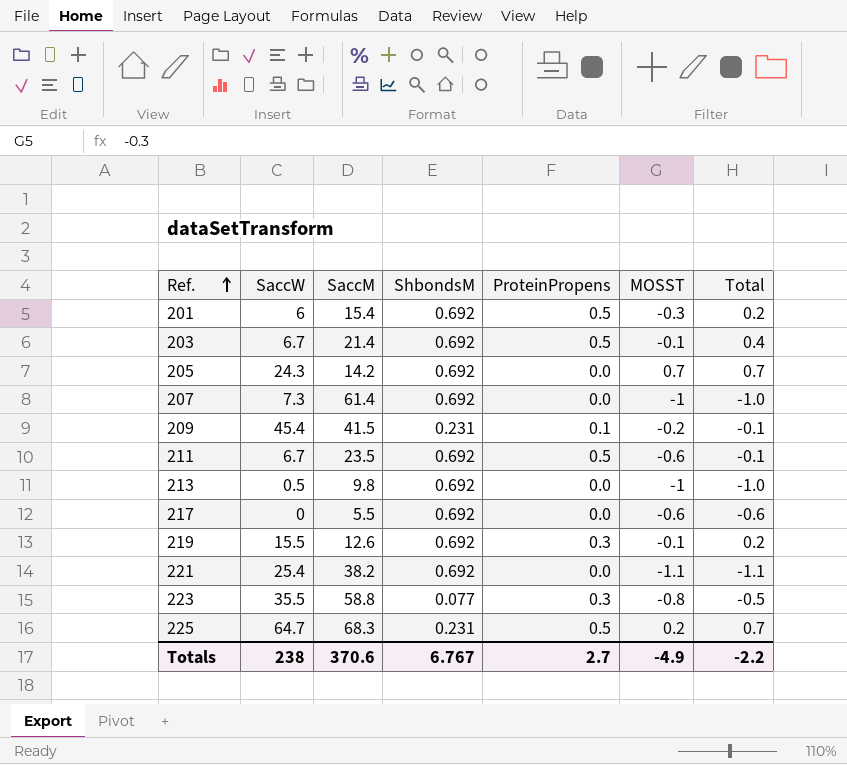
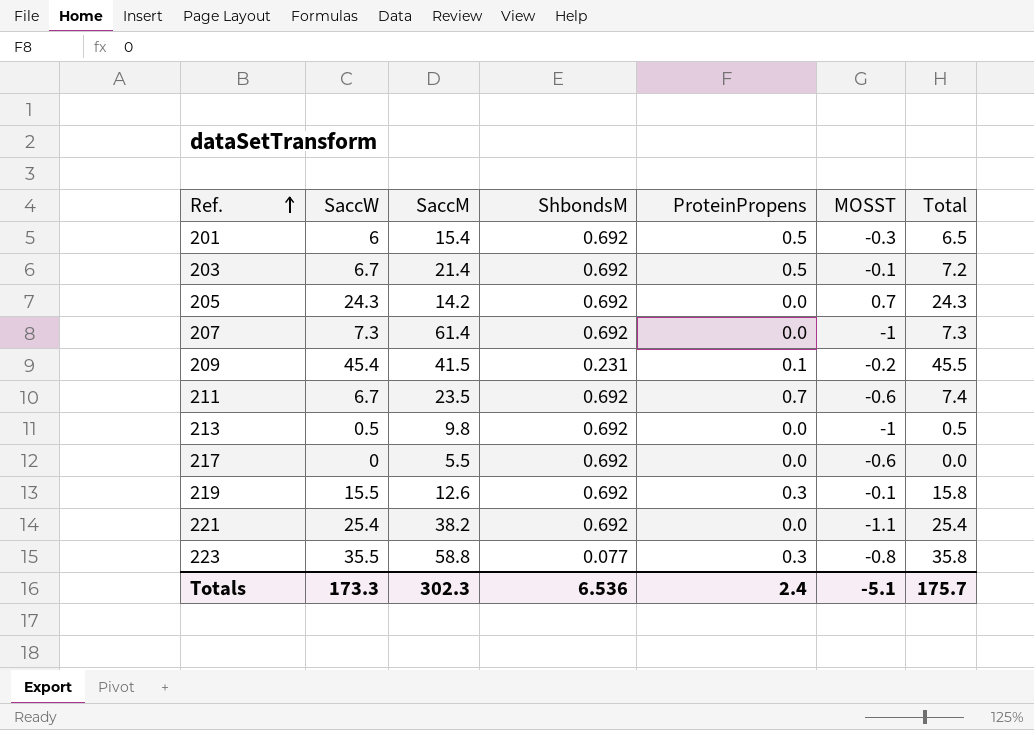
column Total | formula: [ProteinPropens] + [MOSST] -> [SaccW] + [ProteinPropens]
row 225: 64.7 | 68.3 | 0.231 | 0.5 | 0.2 | 0.7 -> none
211 | ProteinPropens: 0.5 -> 0.7
Totals | SaccW: 238 -> 173.3
Totals | SaccM: 370.6 -> 302.3
Totals | ShbondsM: 6.767 -> 6.536
Totals | ProteinPropens: 2.7 -> 2.4
Totals | MOSST: -4.9 -> -5.1
Totals | Total: -2.2 -> 175.7

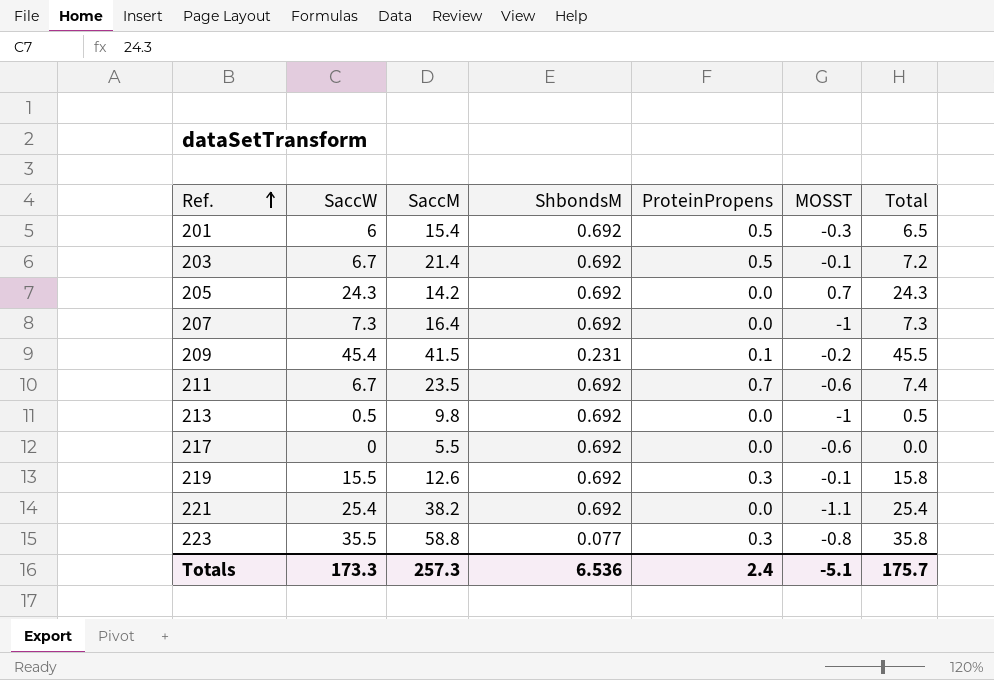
207 | SaccM: 61.4 -> 16.4
Totals | SaccM: 302.3 -> 257.3

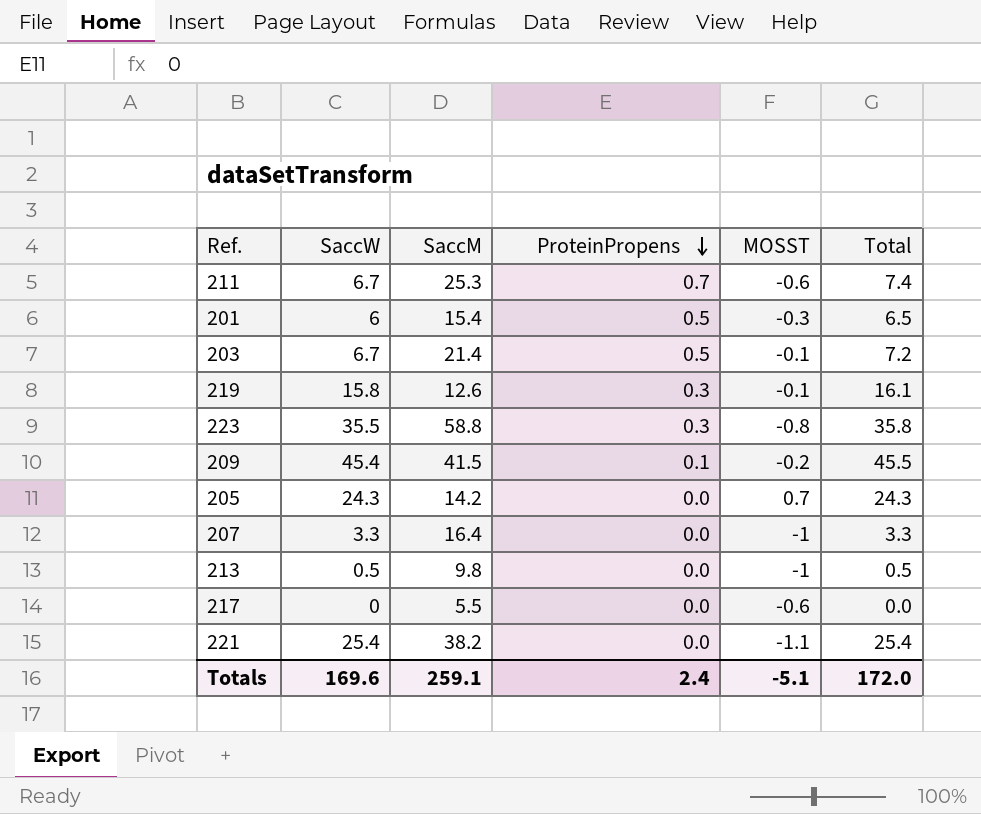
row order: Ref. ascending -> ProteinPropens descending
column ShbondsM | position: 4 -> none
211 | SaccM: 23.5 -> 25.3
219 | SaccW: 15.5 -> 15.8
219 | Total: 15.8 -> 16.1
207 | SaccW: 7.3 -> 3.3
207 | Total: 7.3 -> 3.3
Totals | SaccW: 173.3 -> 169.6
Totals | SaccM: 257.3 -> 259.1
Totals | Total: 175.7 -> 172.0

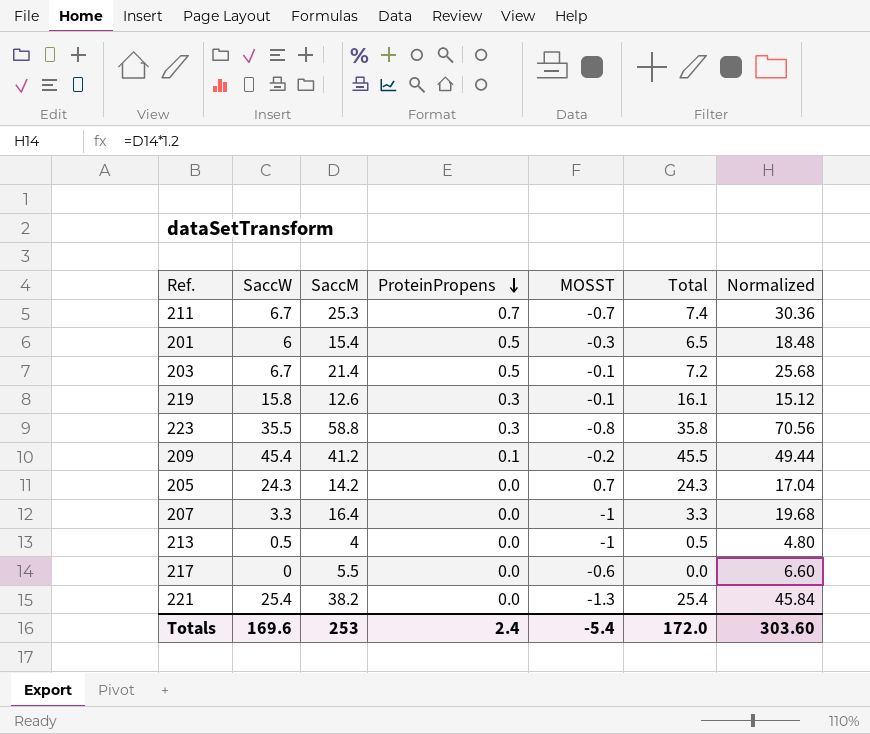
column Normalized | formula: none -> [SaccM] * 1.2
211 | MOSST: -0.6 -> -0.7
209 | SaccM: 41.5 -> 41.2
213 | SaccM: 9.8 -> 4
221 | MOSST: -1.1 -> -1.3
Totals | SaccM: 259.1 -> 253
Totals | MOSST: -5.1 -> -5.4

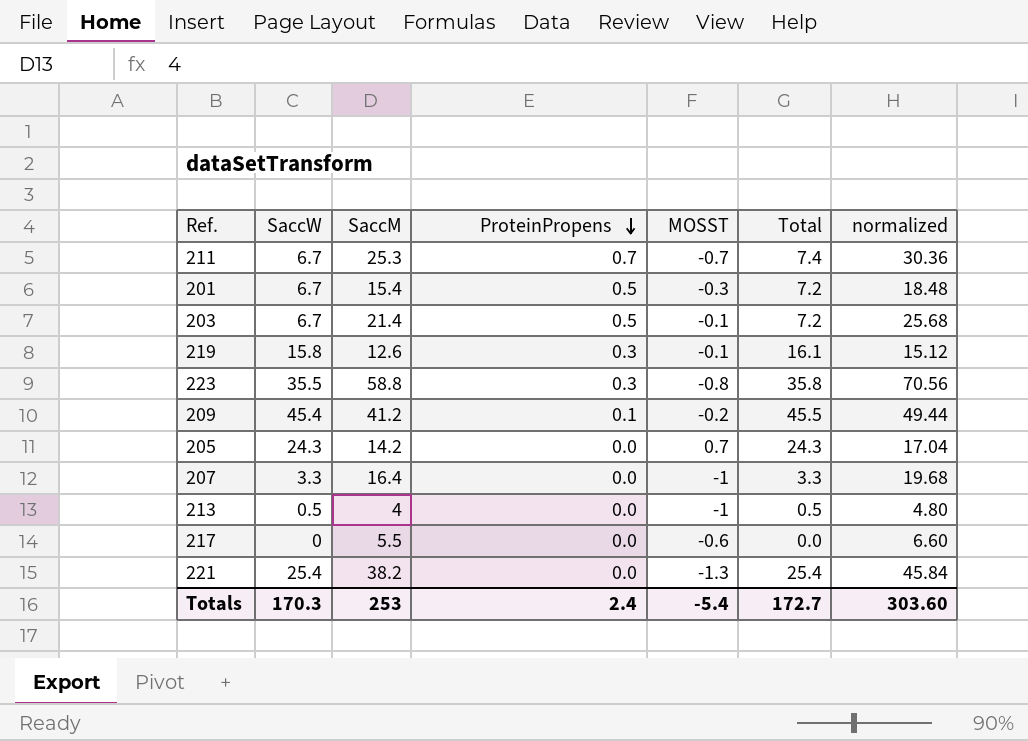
column name: Normalized -> normalized
201 | SaccW: 6 -> 6.7
201 | Total: 6.5 -> 7.2
Totals | SaccW: 169.6 -> 170.3
Totals | Total: 172.0 -> 172.7

